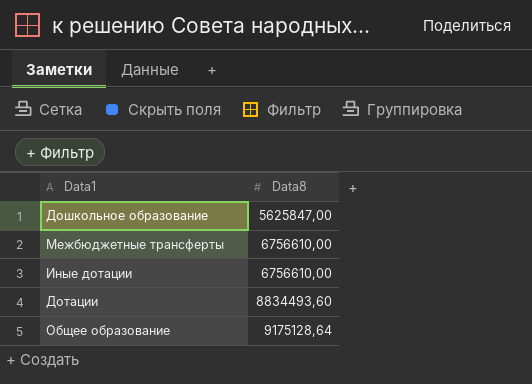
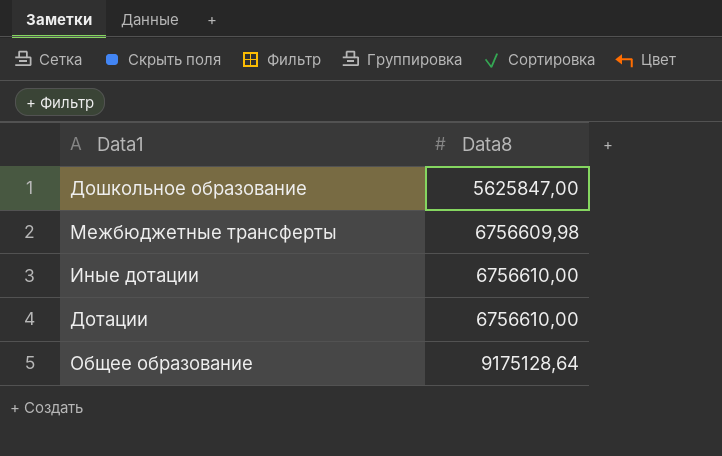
Межбюджетные трансферты | Data8: 6756610,00 -> 6756609,98
Дотации | Data8: 8834493,60 -> 6756610,00

